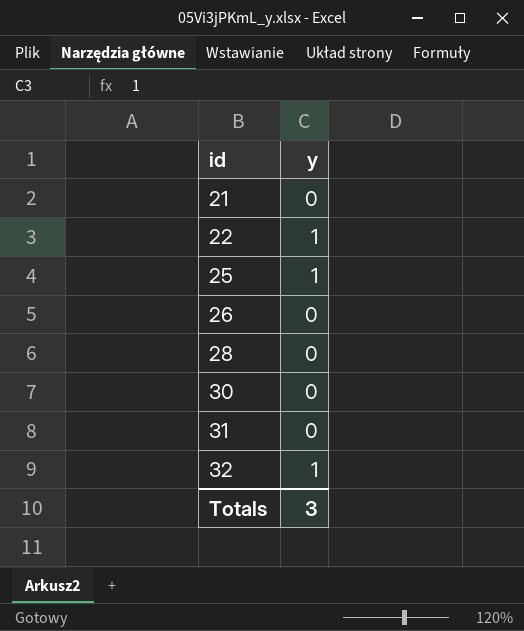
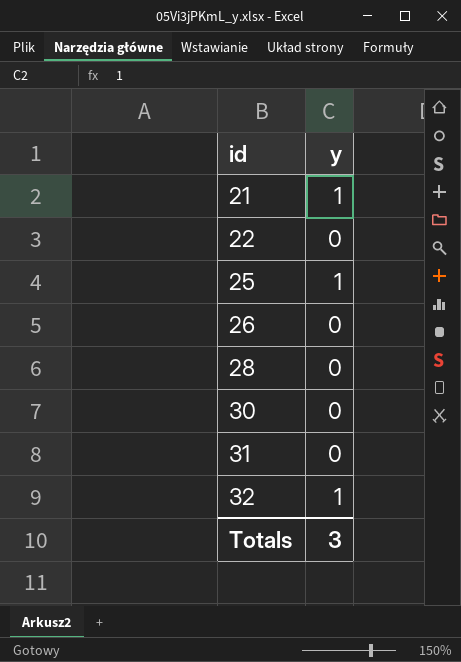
21 | y: 0 -> 1
22 | y: 1 -> 0

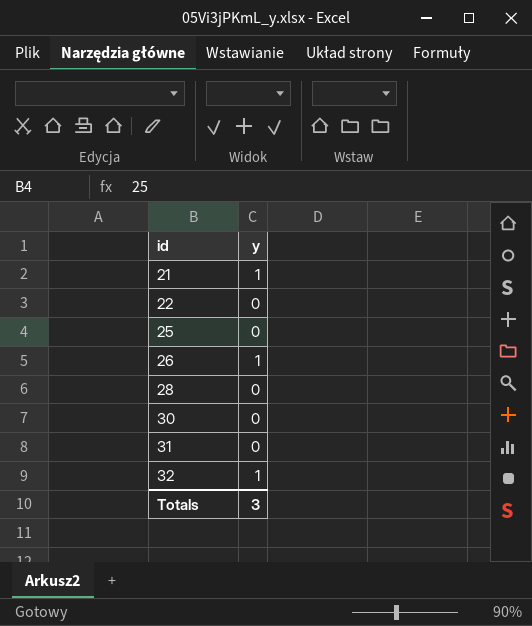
25 | y: 1 -> 0
26 | y: 0 -> 1

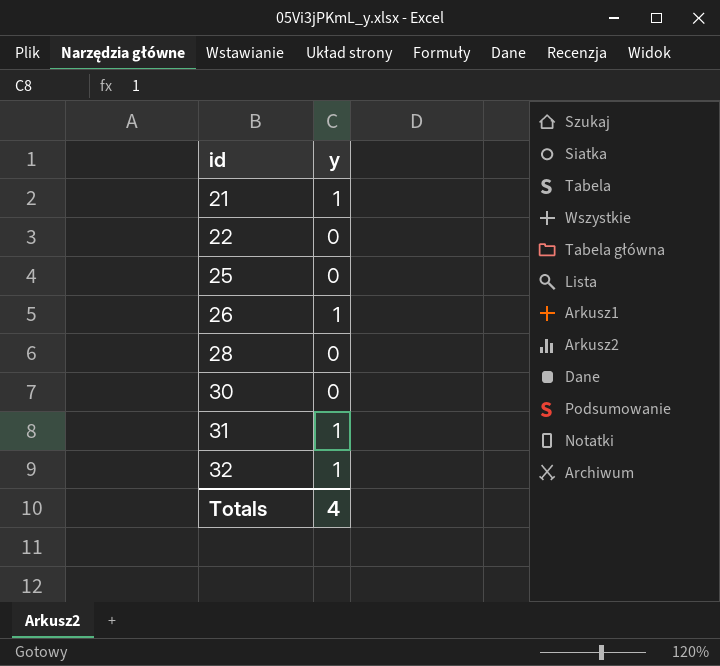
31 | y: 0 -> 1
Totals | y: 3 -> 4

